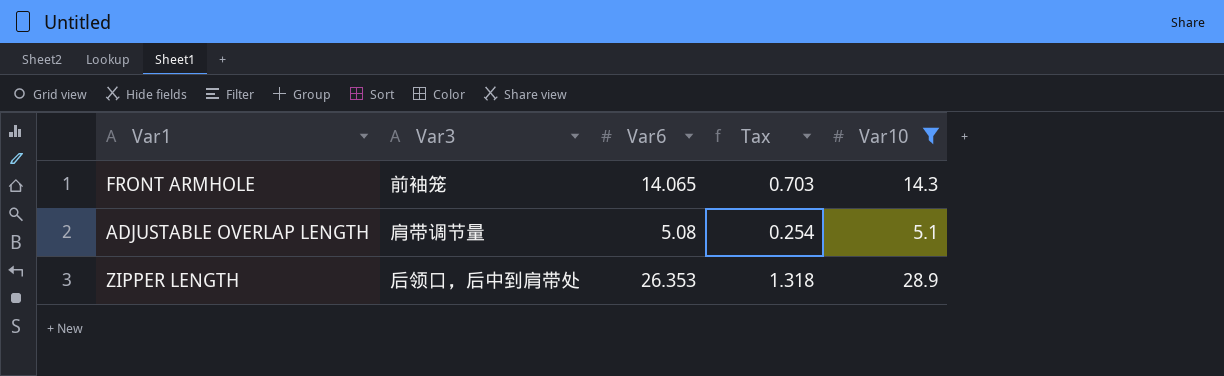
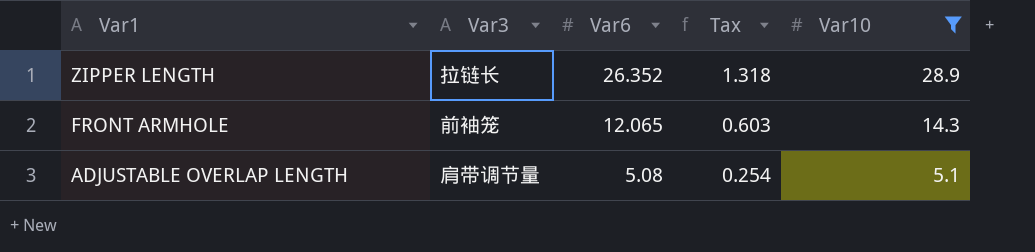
row order: none -> Var1 descending
ZIPPER LENGTH | Var3: 后领口，后中到肩带处 -> 拉链长
ZIPPER LENGTH | Var6: 26.353 -> 26.352
FRONT ARMHOLE | Var6: 14.065 -> 12.065
FRONT ARMHOLE | Tax: 0.703 -> 0.603

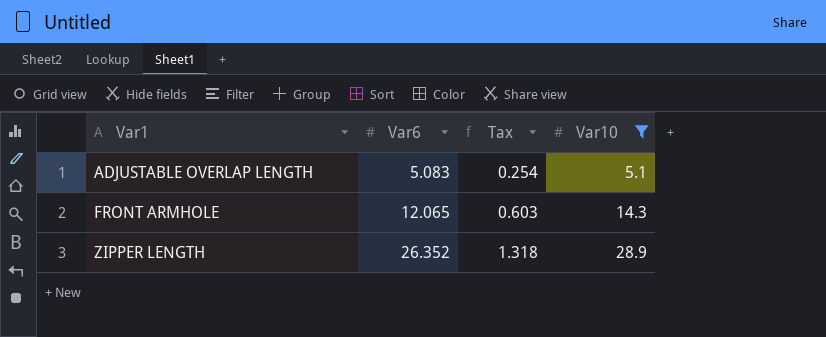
row order: Var1 descending -> Var1 ascending
column Var3 | position: 2 -> none
ADJUSTABLE OVERLAP LENGTH | Var6: 5.08 -> 5.083

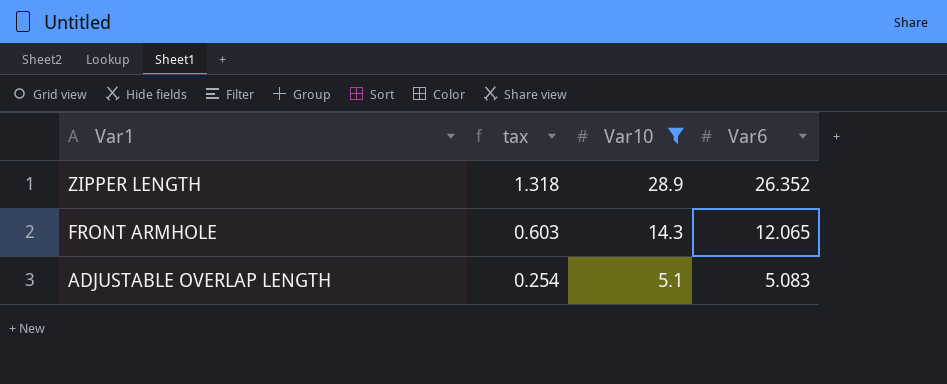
row order: Var1 ascending -> Var1 descending
column name: Tax -> tax
column Var6 | position: 2 -> 4

